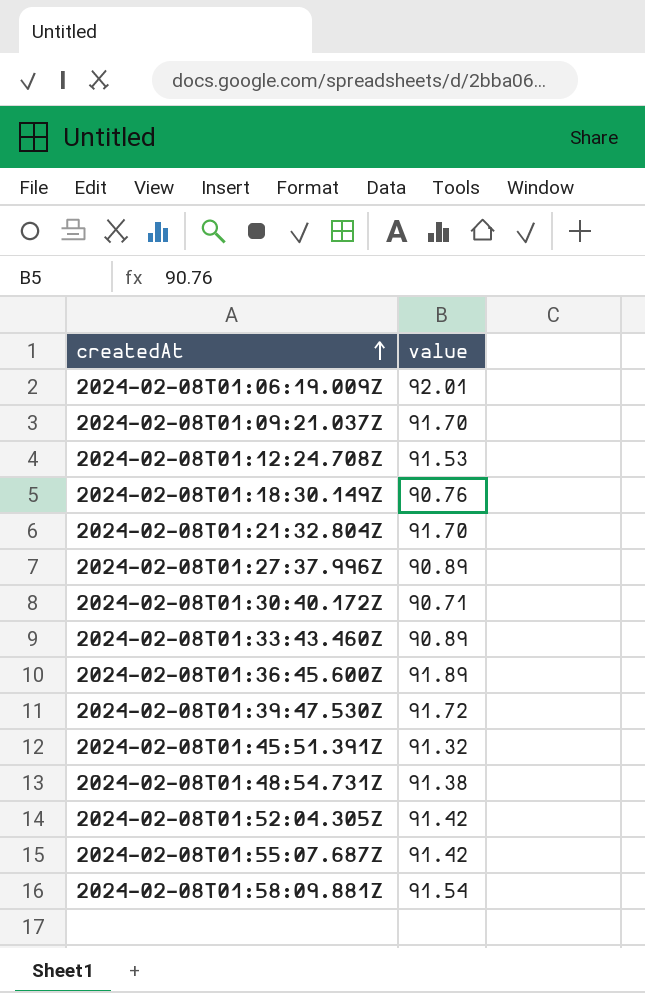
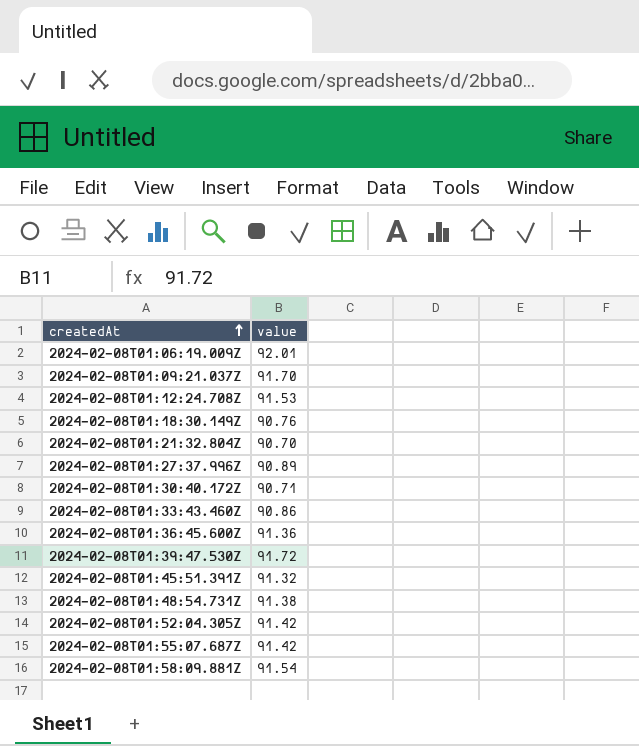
2024-02-08T01:21:32.804Z | value: 91.70 -> 90.70
2024-02-08T01:33:43.460Z | value: 90.89 -> 90.86
2024-02-08T01:36:45.600Z | value: 91.89 -> 91.36

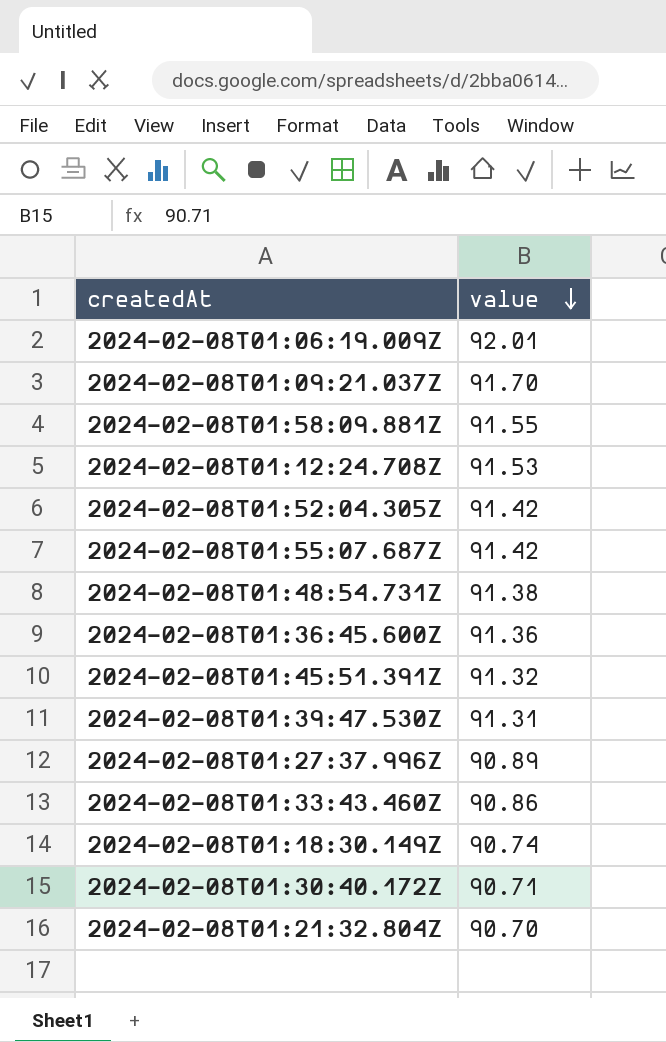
row order: createdAt ascending -> value descending
2024-02-08T01:58:09.881Z | value: 91.54 -> 91.55
2024-02-08T01:39:47.530Z | value: 91.72 -> 91.31
2024-02-08T01:18:30.149Z | value: 90.76 -> 90.74

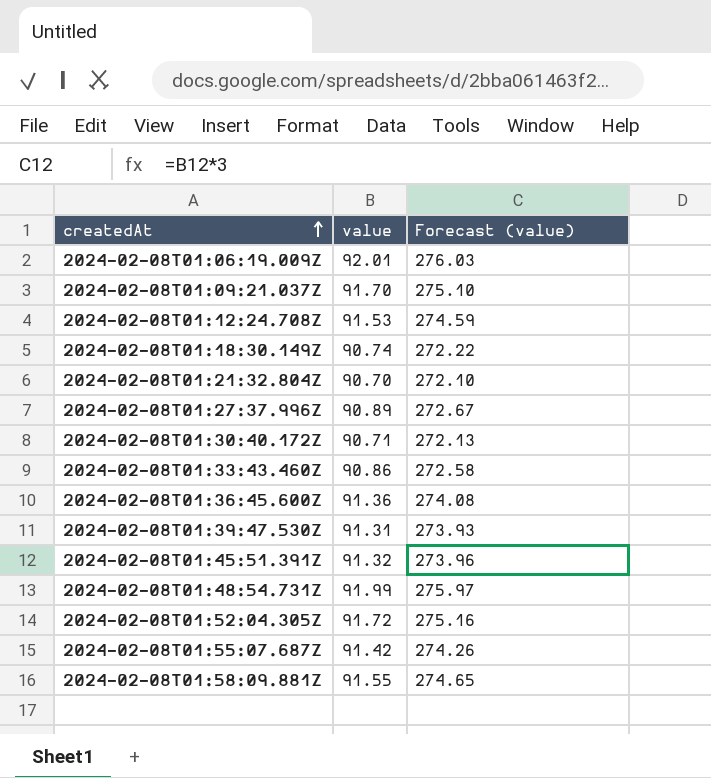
row order: value descending -> createdAt ascending
column Forecast (value) | formula: none -> [value] * 3
2024-02-08T01:48:54.731Z | value: 91.38 -> 91.99
2024-02-08T01:52:04.305Z | value: 91.42 -> 91.72

